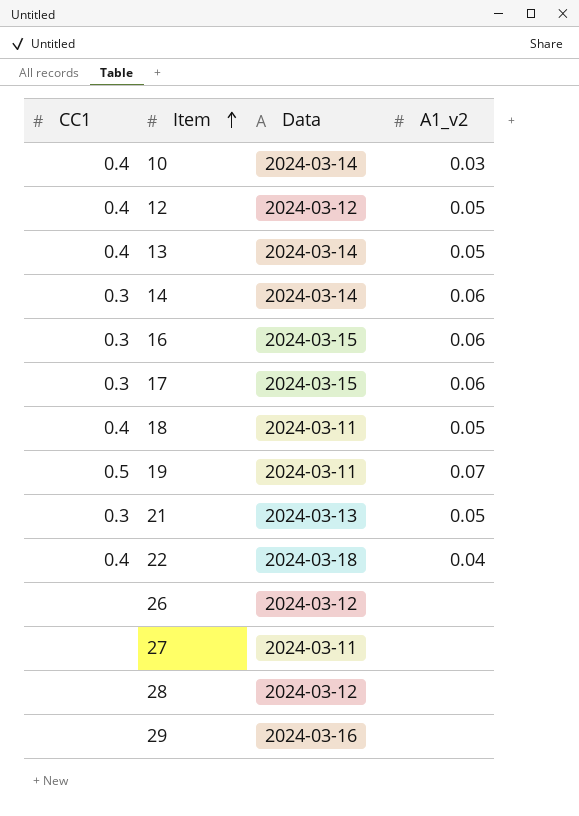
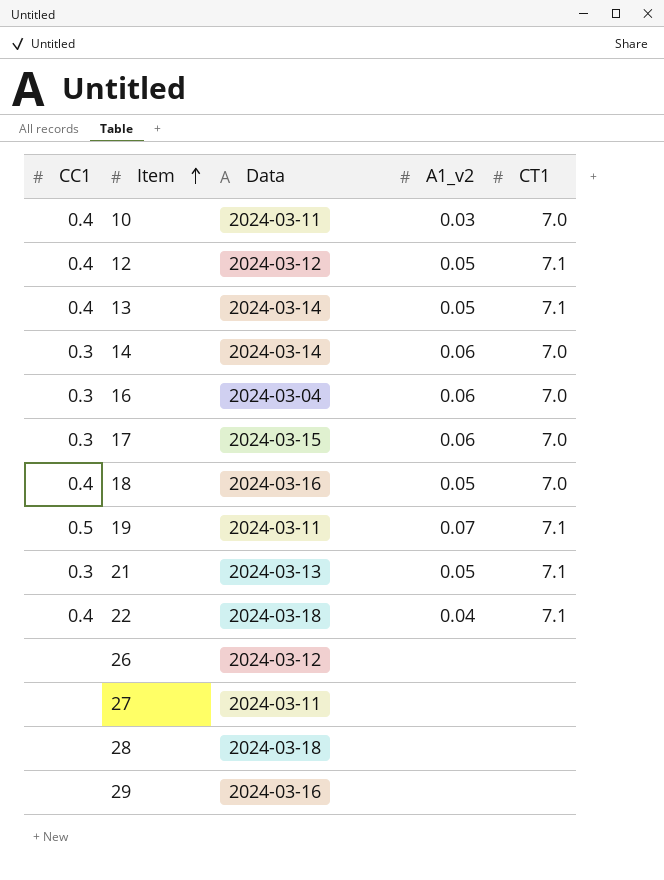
column CT1 | position: none -> 5
10 | Data: 2024-03-14 -> 2024-03-11
16 | Data: 2024-03-15 -> 2024-03-04
18 | Data: 2024-03-11 -> 2024-03-16
28 | Data: 2024-03-12 -> 2024-03-18

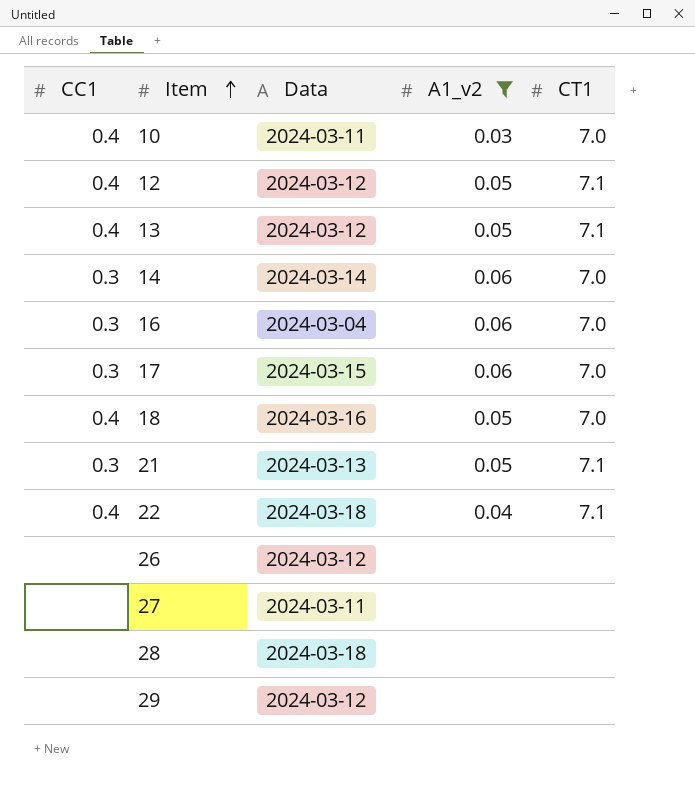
filter: none -> A1_v2 != 0.07
13 | Data: 2024-03-14 -> 2024-03-12
29 | Data: 2024-03-16 -> 2024-03-12

